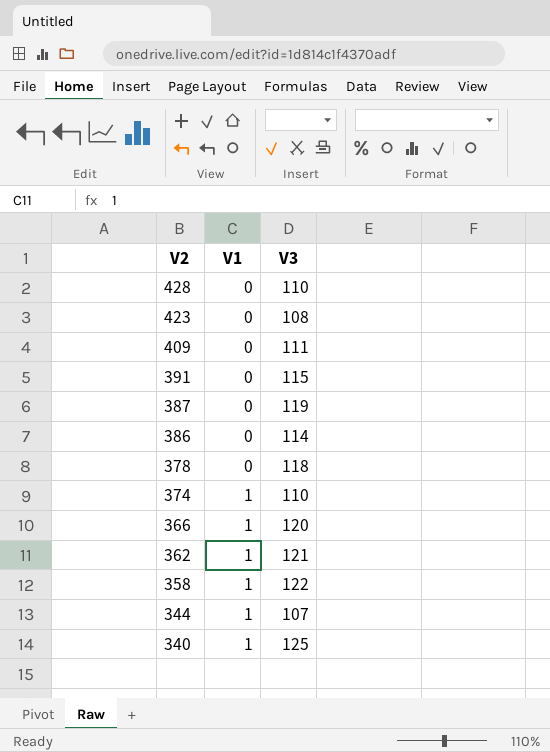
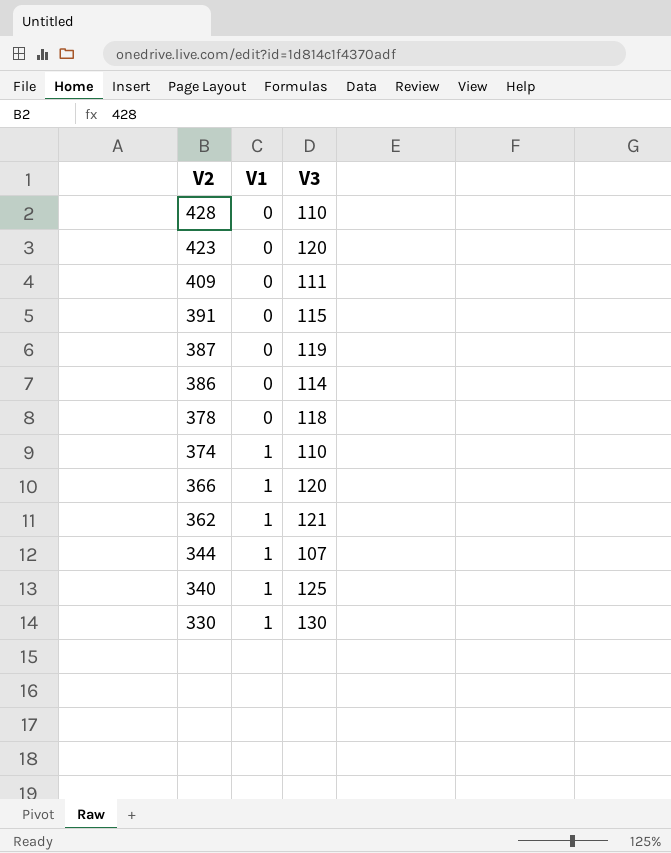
row 358: 1 | 122 -> none
423 | V3: 108 -> 120
row 330: none -> 1 | 130

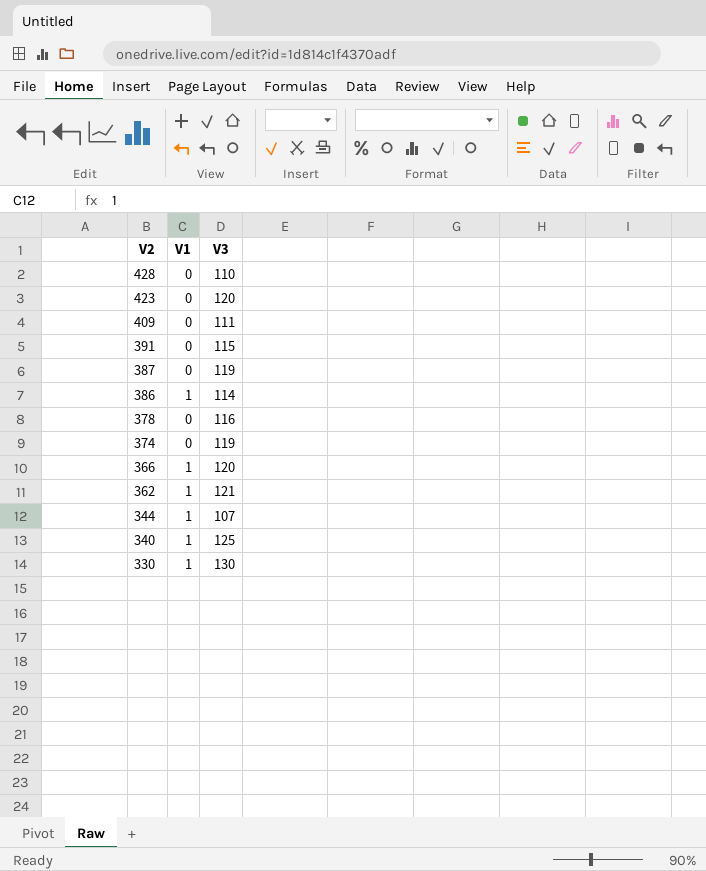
386 | V1: 0 -> 1
378 | V3: 118 -> 116
374 | V1: 1 -> 0
374 | V3: 110 -> 119

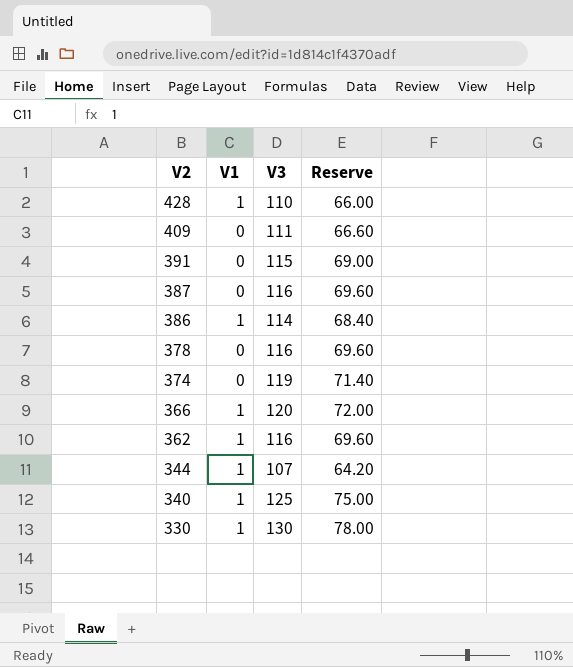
column Reserve | formula: none -> [V3] * 0.6
row 423: 0 | 120 -> none
428 | V1: 0 -> 1
387 | V3: 119 -> 116
362 | V3: 121 -> 116

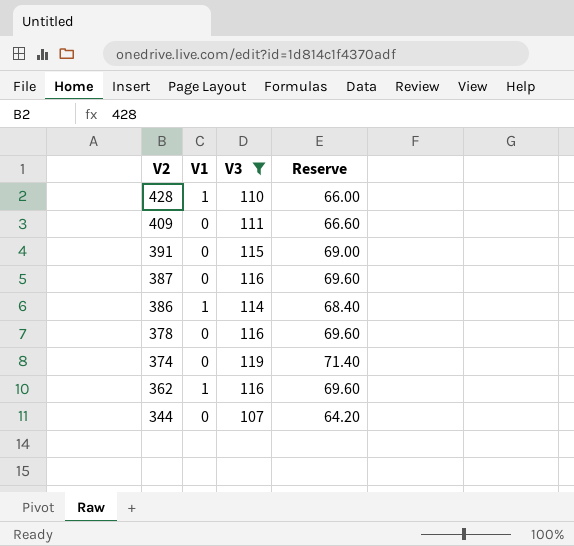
filter: none -> V3 <= 119
344 | V1: 1 -> 0

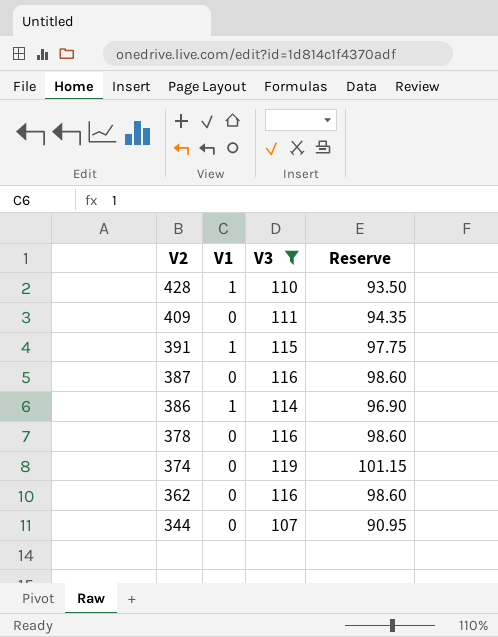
column Reserve | formula: [V3] * 0.6 -> [V3] * 0.85
391 | V1: 0 -> 1
362 | V1: 1 -> 0

